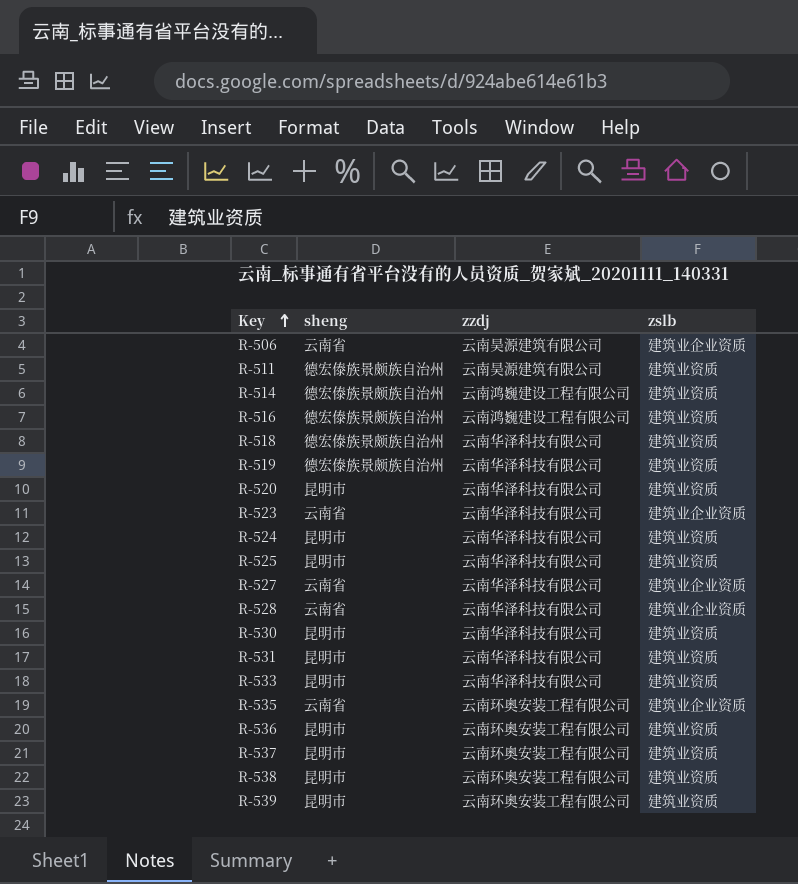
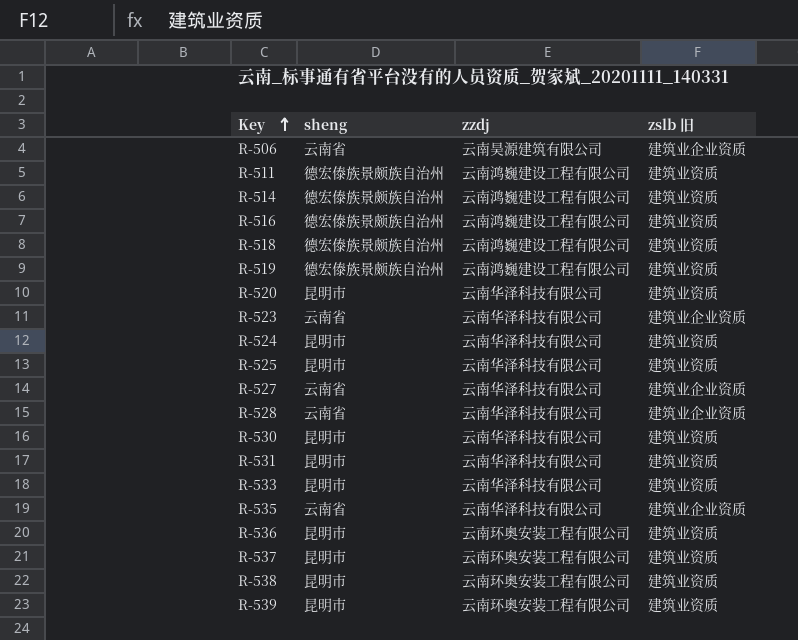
column name: zslb -> zslb 旧
R-511 | zzdj: 云南昊源建筑有限公司 -> 云南鸿巍建设工程有限公司
R-518 | zzdj: 云南华泽科技有限公司 -> 云南鸿巍建设工程有限公司
R-519 | zzdj: 云南华泽科技有限公司 -> 云南鸿巍建设工程有限公司
R-535 | zzdj: 云南环奥安装工程有限公司 -> 云南华泽科技有限公司

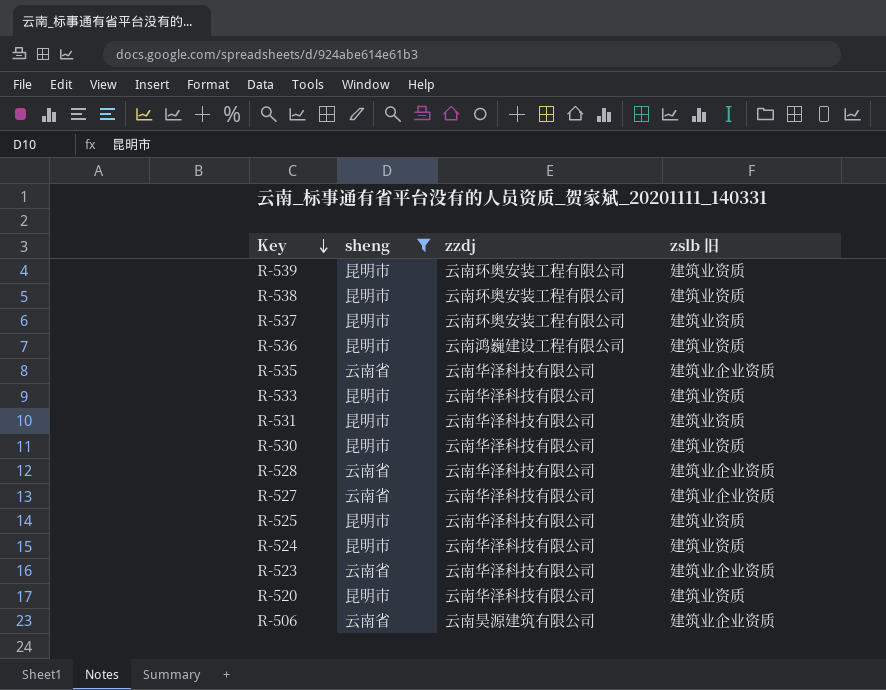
filter: none -> sheng != 德宏傣族景颇族自治州
row order: Key ascending -> Key descending
R-536 | zzdj: 云南环奥安装工程有限公司 -> 云南鸿巍建设工程有限公司

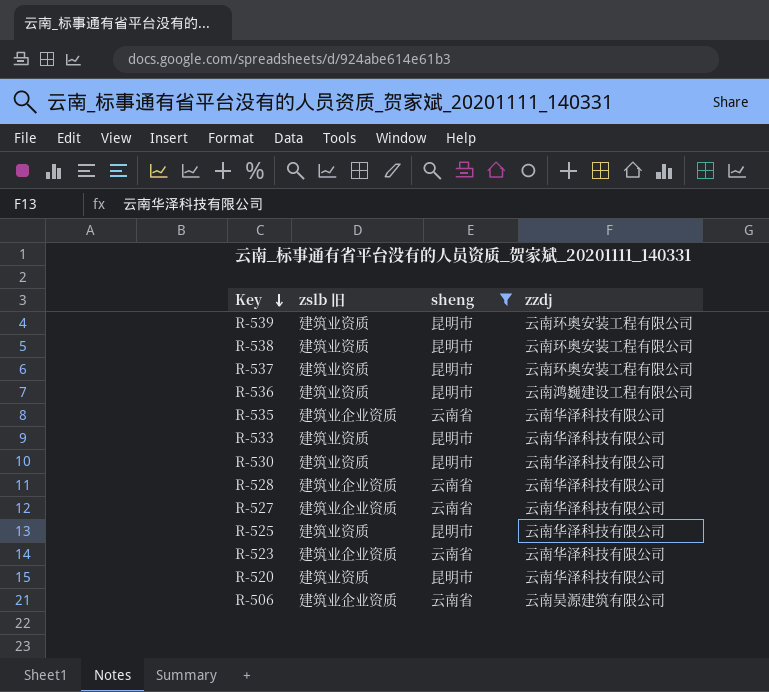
column zslb 旧 | position: 4 -> 2
row R-531: 昆明市 | 云南华泽科技有限公司 | 建筑业资质 -> none
row R-524: 昆明市 | 云南华泽科技有限公司 | 建筑业资质 -> none

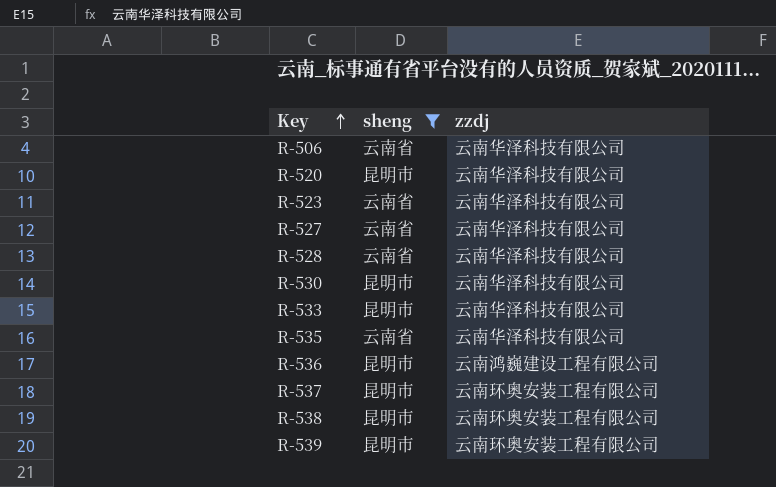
row order: Key descending -> Key ascending
column zslb 旧 | position: 2 -> none
row R-525: 建筑业资质 | 昆明市 | 云南华泽科技有限公司 -> none
R-506 | zzdj: 云南昊源建筑有限公司 -> 云南华泽科技有限公司

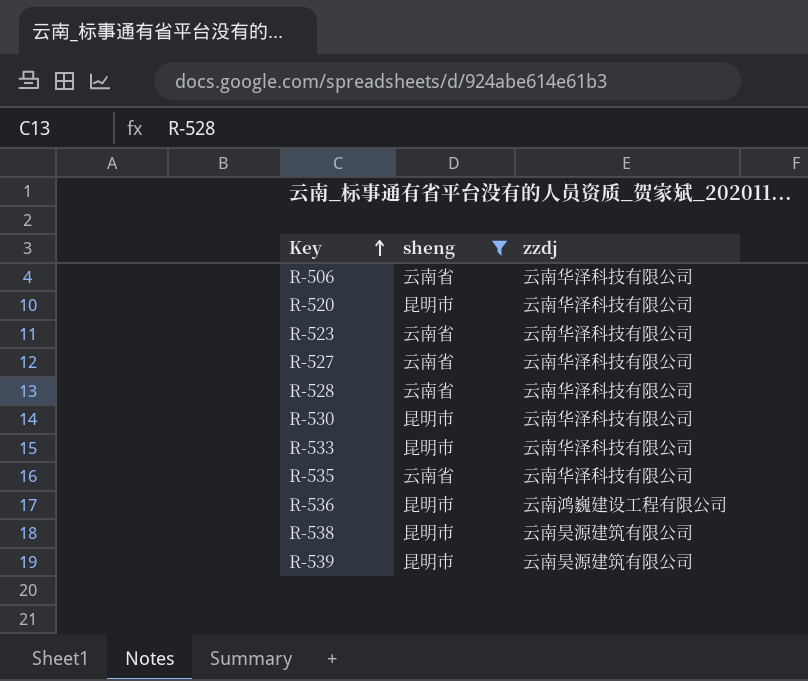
row R-537: 昆明市 | 云南环奥安装工程有限公司 -> none
R-538 | zzdj: 云南环奥安装工程有限公司 -> 云南昊源建筑有限公司
R-539 | zzdj: 云南环奥安装工程有限公司 -> 云南昊源建筑有限公司

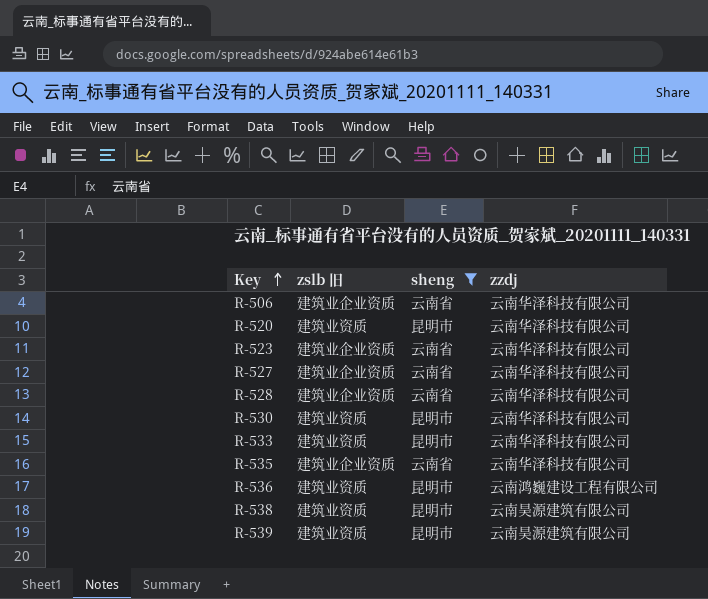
column zslb 旧 | position: none -> 2

